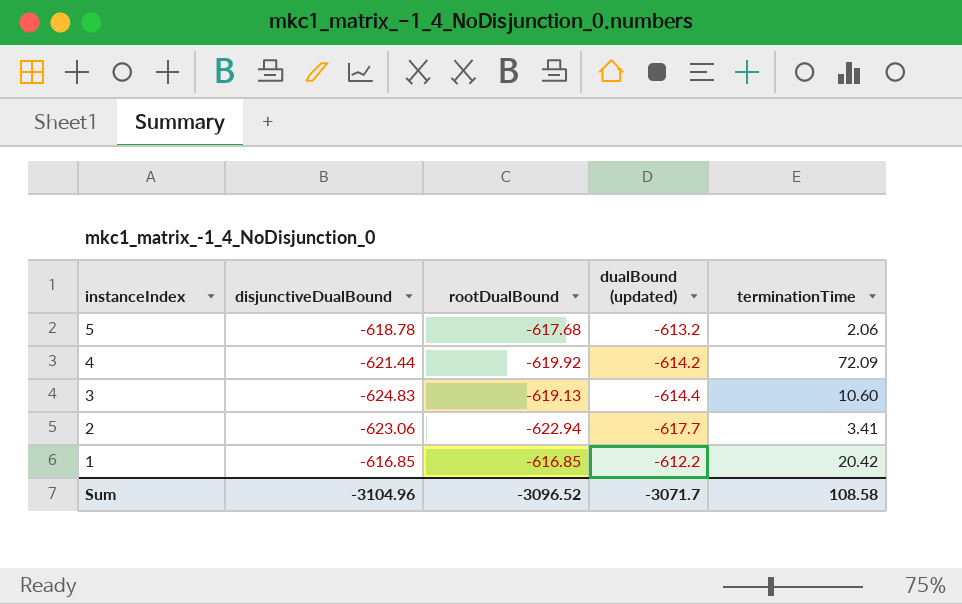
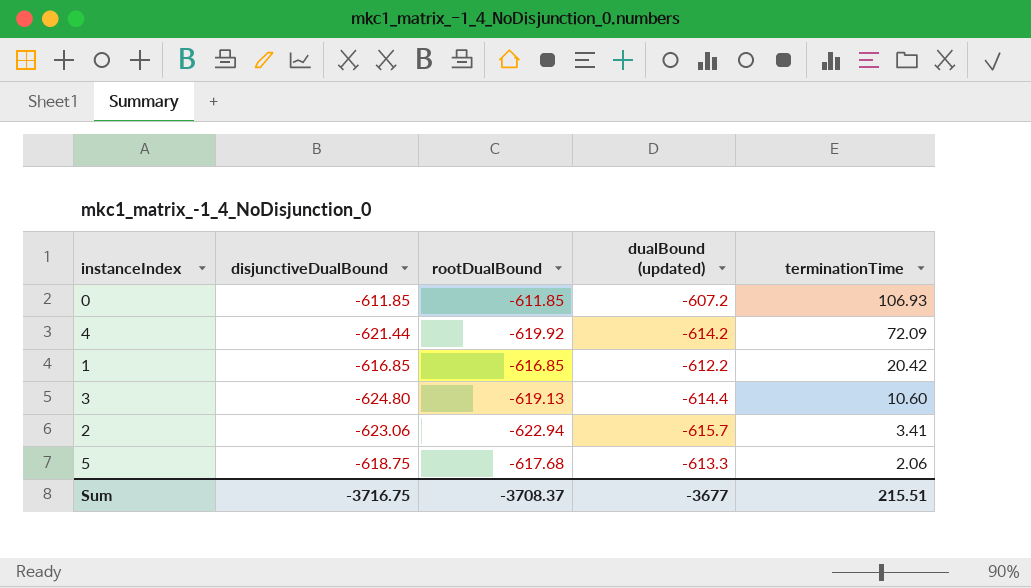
row order: instanceIndex descending -> terminationTime descending
row 0: none -> -611.85 | -611.85 | -607.2 | 106.93
3 | disjunctiveDualBound: -624.83 -> -624.80
2 | dualBound (updated): -617.7 -> -615.7
5 | disjunctiveDualBound: -618.78 -> -618.75
5 | dualBound (updated): -613.2 -> -613.3
Sum | disjunctiveDualBound: -3104.96 -> -3716.75
Sum | rootDualBound: -3096.52 -> -3708.37
Sum | dualBound (updated): -3071.7 -> -3677
Sum | terminationTime: 108.58 -> 215.51

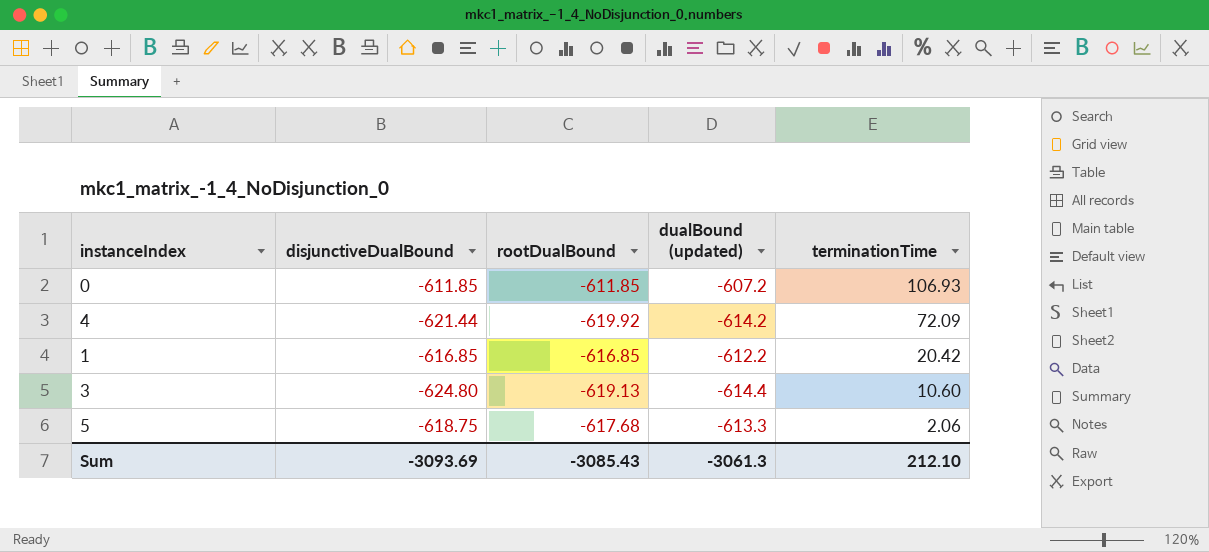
row 2: -623.06 | -622.94 | -615.7 | 3.41 -> none
Sum | disjunctiveDualBound: -3716.75 -> -3093.69
Sum | rootDualBound: -3708.37 -> -3085.43
Sum | dualBound (updated): -3677 -> -3061.3
Sum | terminationTime: 215.51 -> 212.10

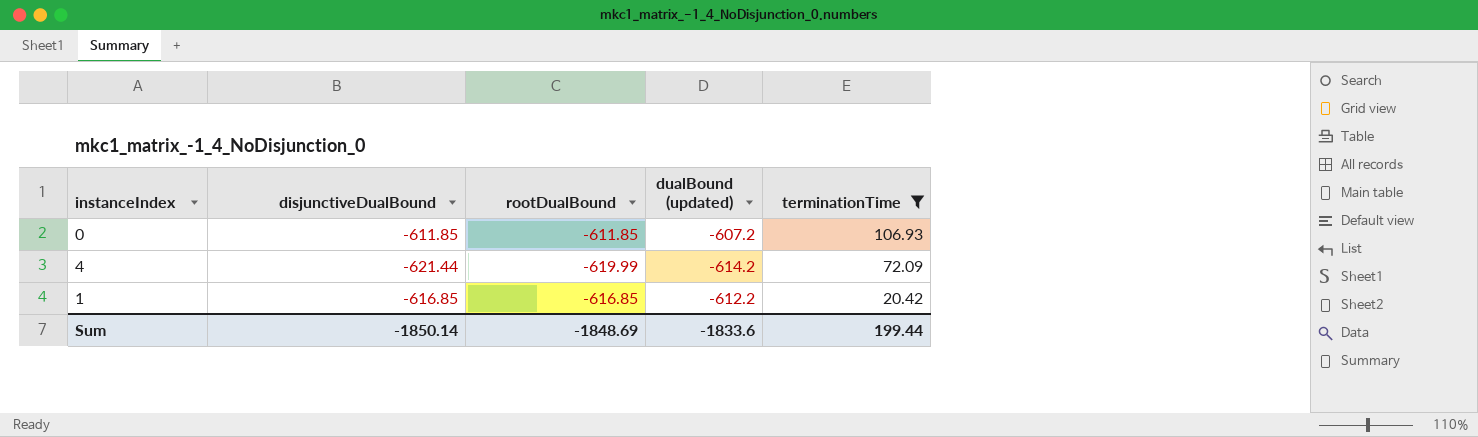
filter: none -> terminationTime >= 20.42
4 | rootDualBound: -619.92 -> -619.99
Sum | disjunctiveDualBound: -3093.69 -> -1850.14
Sum | rootDualBound: -3085.43 -> -1848.69
Sum | dualBound (updated): -3061.3 -> -1833.6
Sum | terminationTime: 212.10 -> 199.44

